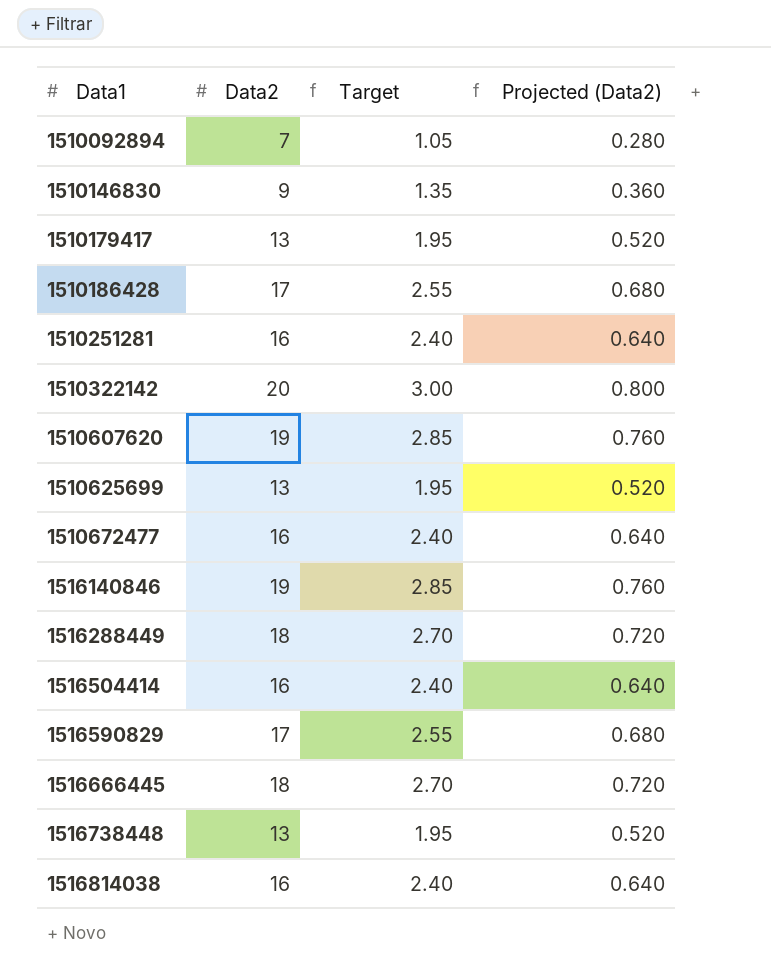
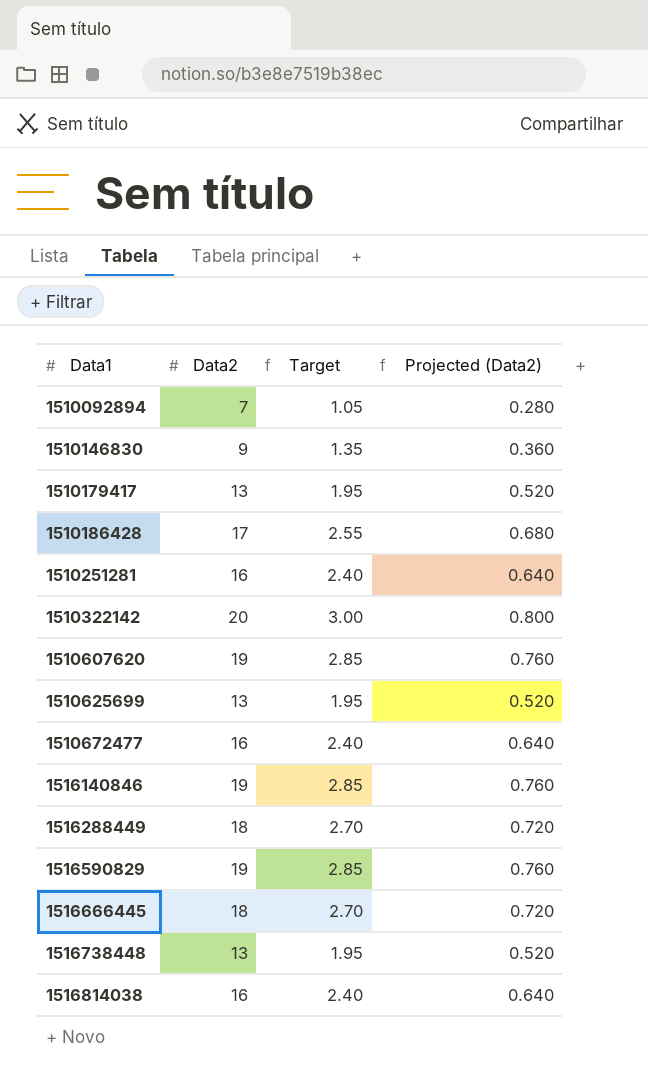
row 1516504414: 16 | 2.40 | 0.640 -> none
1516590829 | Data2: 17 -> 19
1516590829 | Target: 2.55 -> 2.85
1516590829 | Projected (Data2): 0.680 -> 0.760

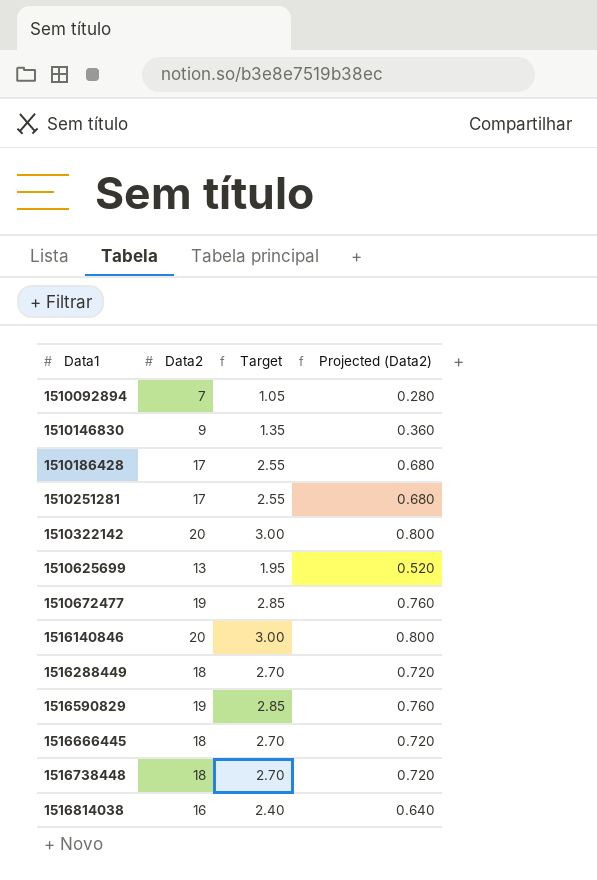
row 1510179417: 13 | 1.95 | 0.520 -> none
row 1510607620: 19 | 2.85 | 0.760 -> none
1510251281 | Data2: 16 -> 17
1510251281 | Target: 2.40 -> 2.55
1510251281 | Projected (Data2): 0.640 -> 0.680
1510672477 | Data2: 16 -> 19
1510672477 | Target: 2.40 -> 2.85
1510672477 | Projected (Data2): 0.640 -> 0.760
1516140846 | Data2: 19 -> 20
1516140846 | Target: 2.85 -> 3.00
1516140846 | Projected (Data2): 0.760 -> 0.800
1516738448 | Data2: 13 -> 18
1516738448 | Target: 1.95 -> 2.70
1516738448 | Projected (Data2): 0.520 -> 0.720

